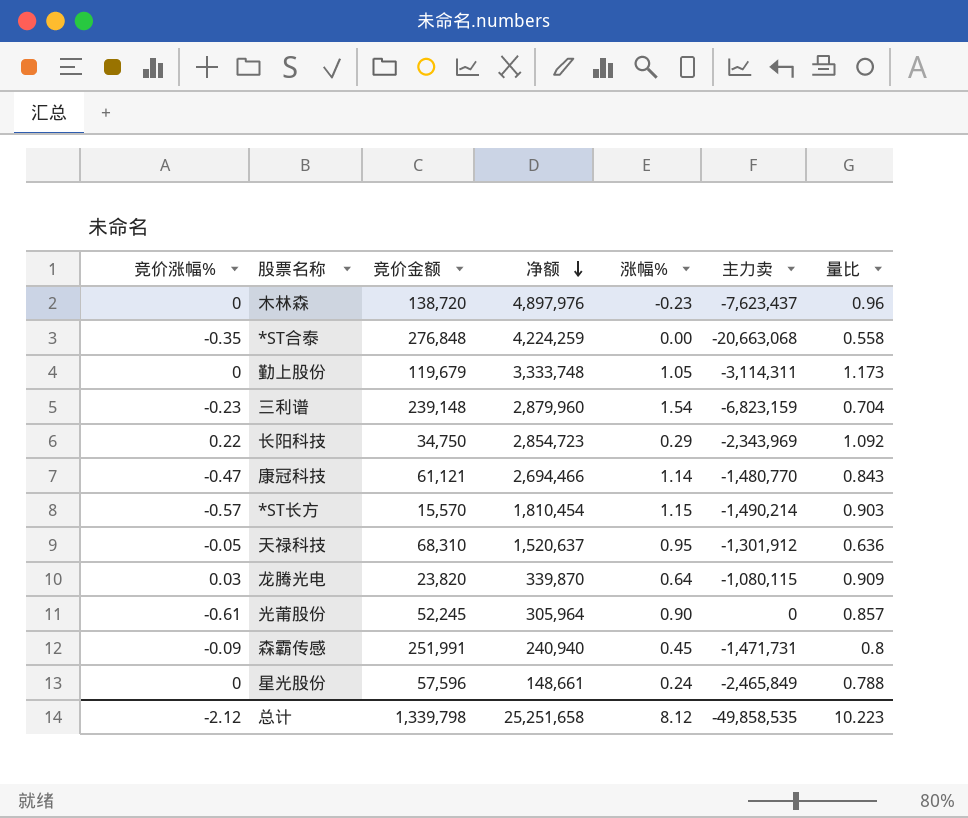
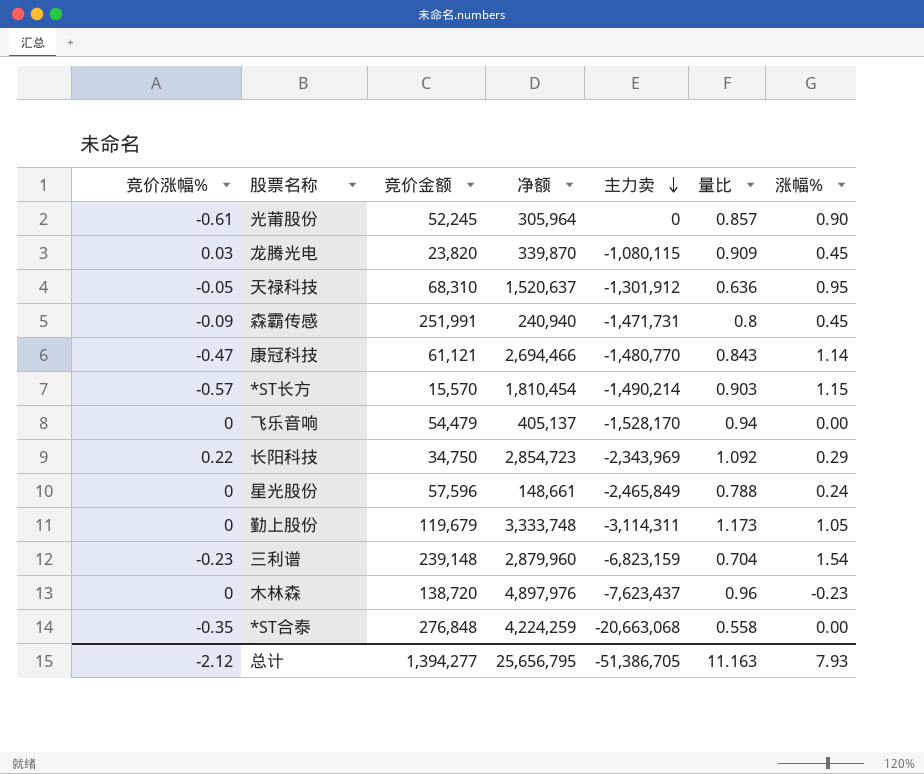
row order: 净额 descending -> 主力卖 descending
column 涨幅% | position: 5 -> 7
龙腾光电 | 涨幅%: 0.64 -> 0.45
row 飞乐音响: none -> 0 | 54,479 | 405,137 | -1,528,170 | 0.94 | 0.00
总计 | 竞价金额: 1,339,798 -> 1,394,277
总计 | 净额: 25,251,658 -> 25,656,795
总计 | 主力卖: -49,858,535 -> -51,386,705
总计 | 量比: 10.223 -> 11.163
总计 | 涨幅%: 8.12 -> 7.93

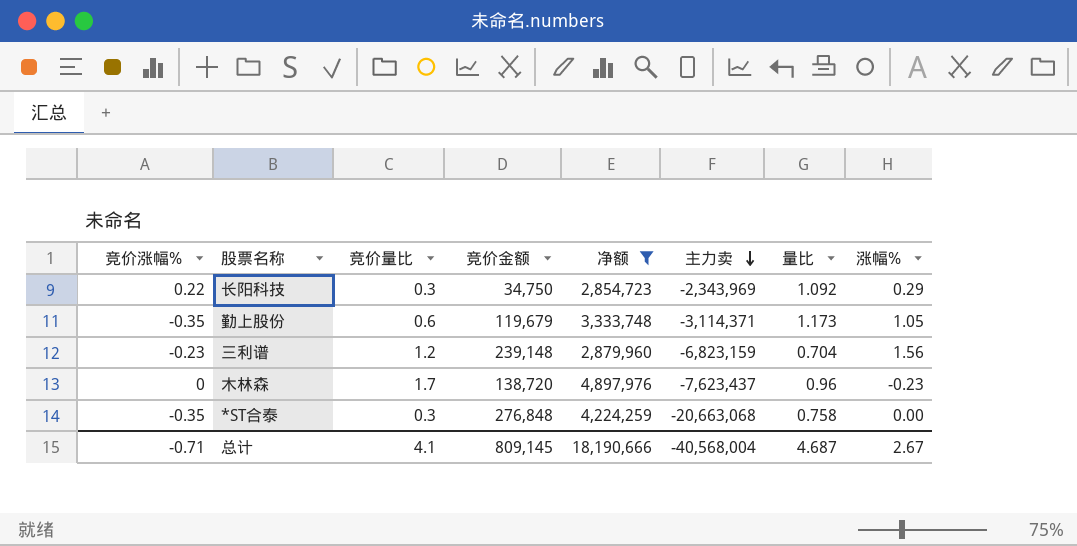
filter: none -> 净额 >= 2,854,723
column 竞价量比 | position: none -> 3
勤上股份 | 竞价涨幅%: 0 -> -0.35
勤上股份 | 主力卖: -3,114,311 -> -3,114,371
三利谱 | 涨幅%: 1.54 -> 1.56
*ST合泰 | 量比: 0.558 -> 0.758
总计 | 竞价涨幅%: -2.12 -> -0.71
总计 | 竞价金额: 1,394,277 -> 809,145
总计 | 净额: 25,656,795 -> 18,190,666
总计 | 主力卖: -51,386,705 -> -40,568,004
总计 | 量比: 11.163 -> 4.687
总计 | 涨幅%: 7.93 -> 2.67

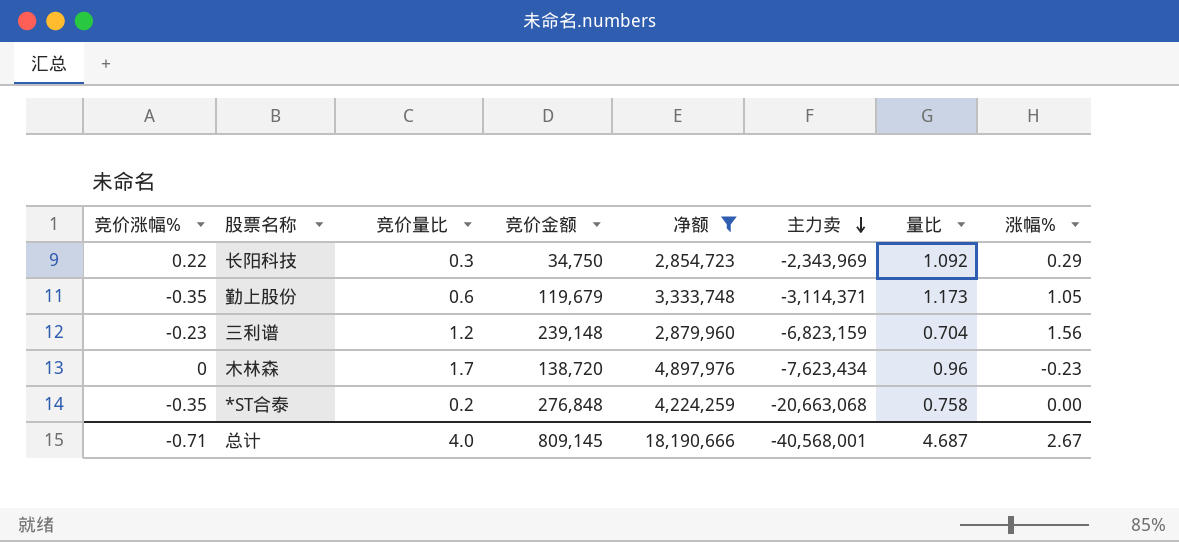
木林森 | 主力卖: -7,623,437 -> -7,623,434
*ST合泰 | 竞价量比: 0.3 -> 0.2
总计 | 竞价量比: 4.1 -> 4.0
总计 | 主力卖: -40,568,004 -> -40,568,001

